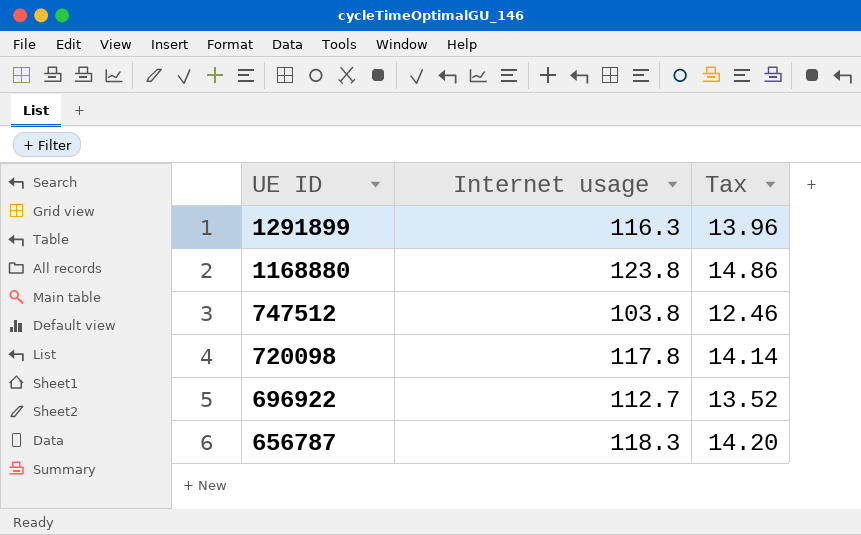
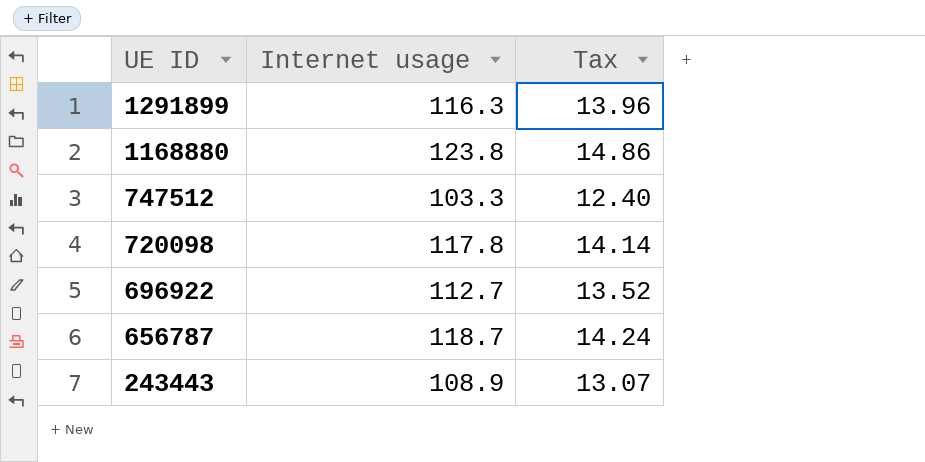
747512 | Internet usage: 103.8 -> 103.3
747512 | Tax: 12.46 -> 12.40
656787 | Internet usage: 118.3 -> 118.7
656787 | Tax: 14.20 -> 14.24
row 243443: none -> 108.9 | 13.07

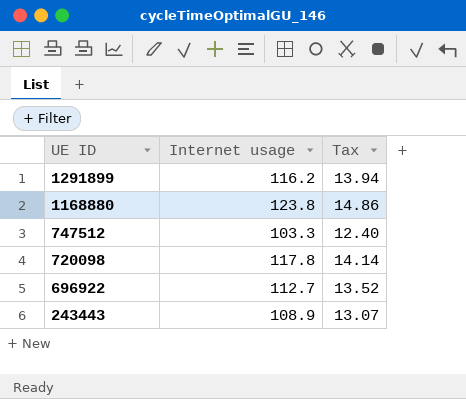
row 656787: 118.7 | 14.24 -> none
1291899 | Internet usage: 116.3 -> 116.2
1291899 | Tax: 13.96 -> 13.94

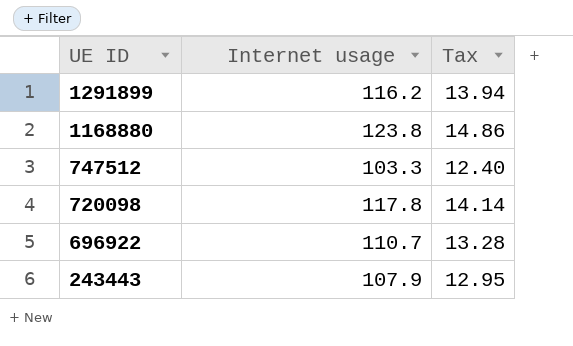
696922 | Internet usage: 112.7 -> 110.7
696922 | Tax: 13.52 -> 13.28
243443 | Internet usage: 108.9 -> 107.9
243443 | Tax: 13.07 -> 12.95

